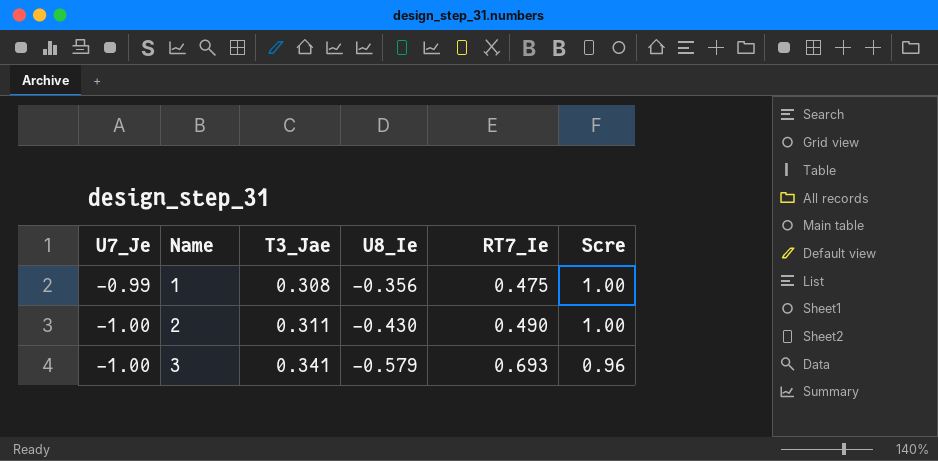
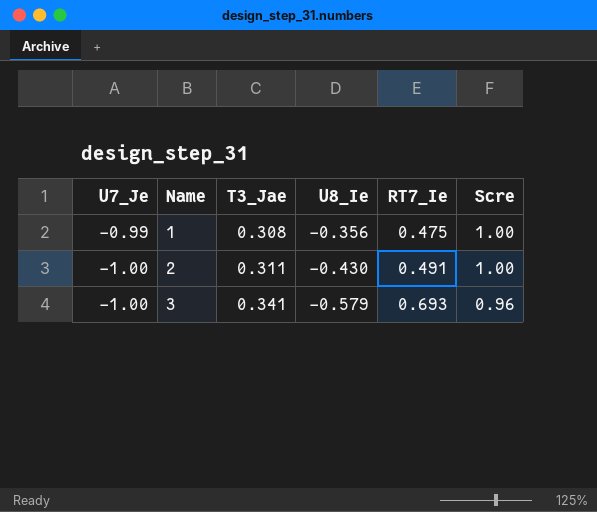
2 | RT7_Ie: 0.490 -> 0.491

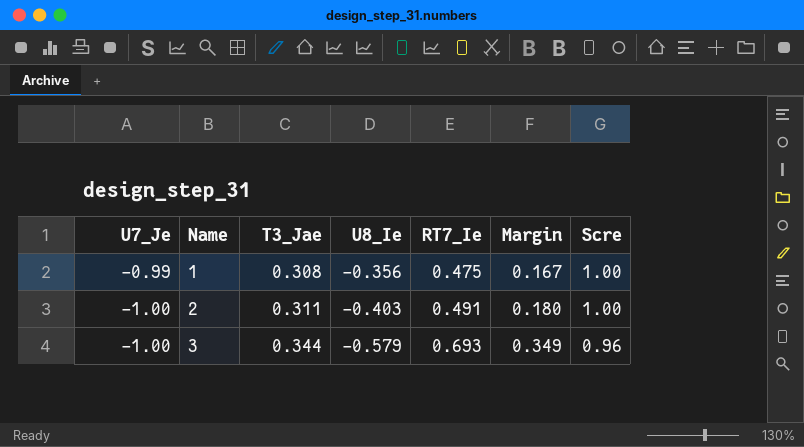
column Margin | formula: none -> [RT7_Ie] - [T3_Jae]
2 | U8_Ie: -0.430 -> -0.403
3 | T3_Jae: 0.341 -> 0.344

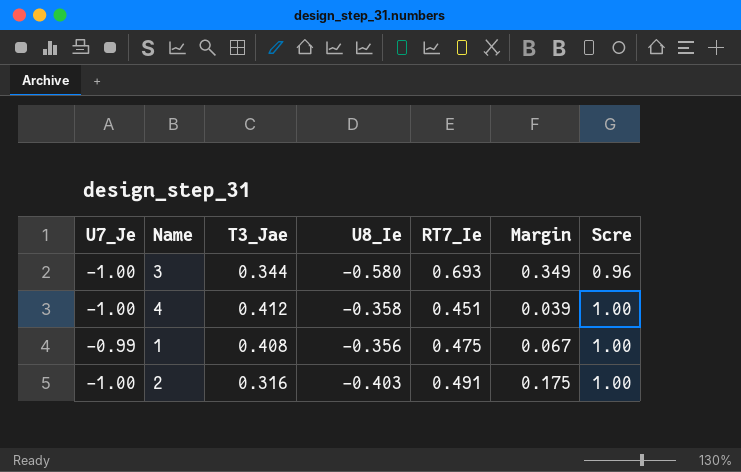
row order: U7_Je descending -> Scre ascending
3 | U8_Ie: -0.579 -> -0.580
row 4: none -> -1.00 | 0.412 | -0.358 | 0.451 | 0.039 | 1.00
1 | T3_Jae: 0.308 -> 0.408
1 | Margin: 0.167 -> 0.067
2 | T3_Jae: 0.311 -> 0.316
2 | Margin: 0.180 -> 0.175

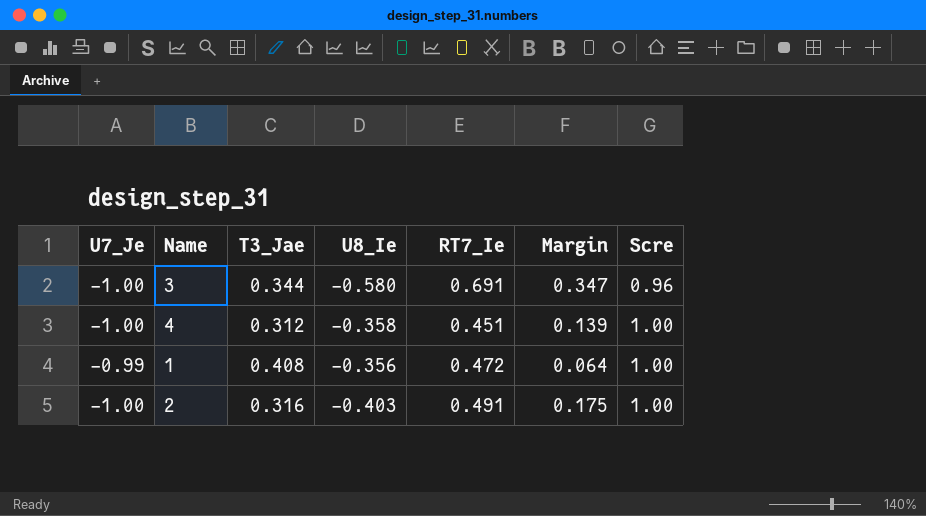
3 | RT7_Ie: 0.693 -> 0.691
3 | Margin: 0.349 -> 0.347
4 | T3_Jae: 0.412 -> 0.312
4 | Margin: 0.039 -> 0.139
1 | RT7_Ie: 0.475 -> 0.472
1 | Margin: 0.067 -> 0.064

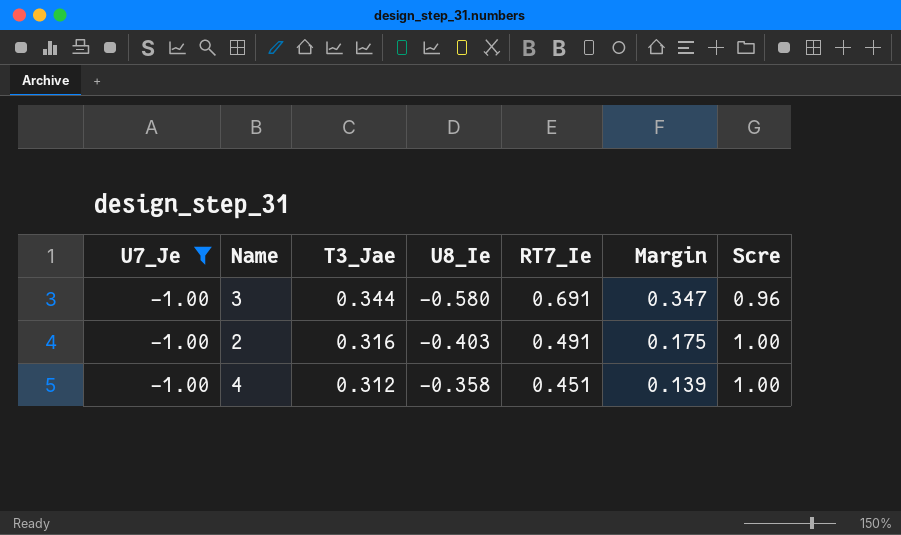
filter: none -> U7_Je = -1.00
row order: Scre ascending -> T3_Jae descending

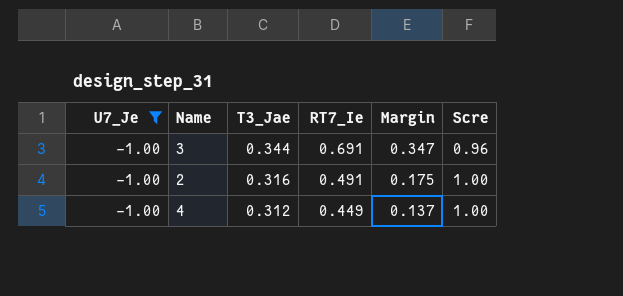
column U8_Ie | position: 4 -> none
4 | RT7_Ie: 0.451 -> 0.449
4 | Margin: 0.139 -> 0.137

